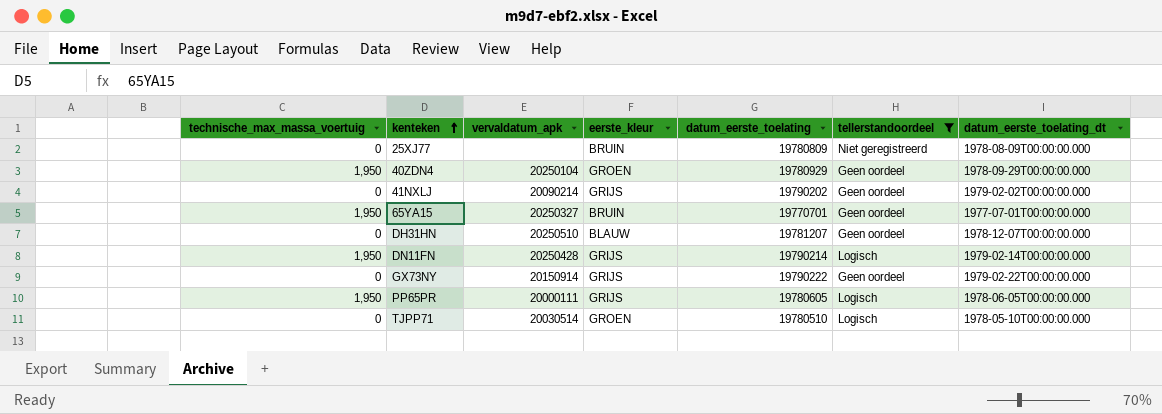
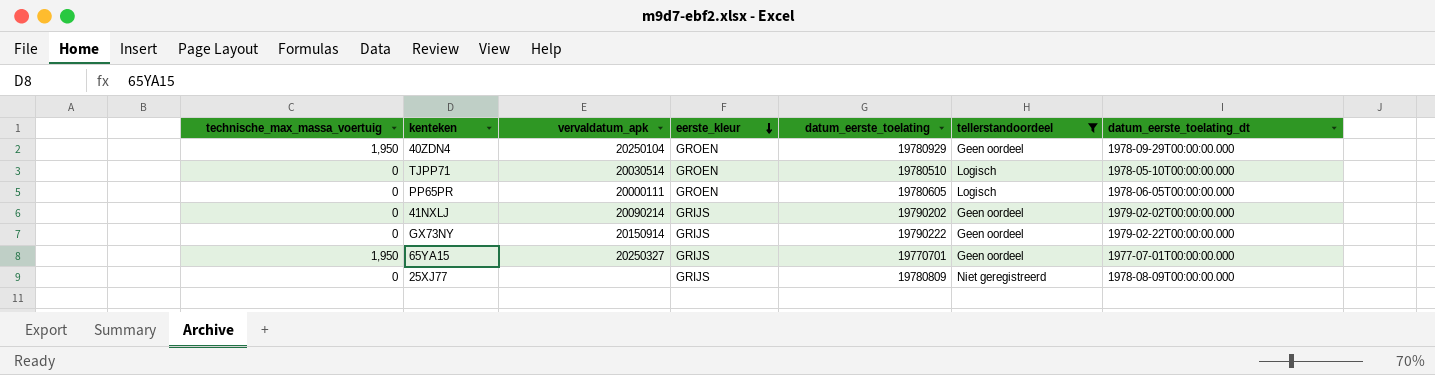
row order: kenteken ascending -> eerste_kleur descending
row DH31HN: 0 | 20250510 | BLAUW | 19781207 | Geen oordeel | 1978-12-07T00:00:00.000 -> none
row DN11FN: 1,950 | 20250428 | GRIJS | 19790214 | Logisch | 1979-02-14T00:00:00.000 -> none
PP65PR | technische_max_massa_voertuig: 1,950 -> 0
PP65PR | eerste_kleur: GRIJS -> GROEN
65YA15 | eerste_kleur: BRUIN -> GRIJS
25XJ77 | eerste_kleur: BRUIN -> GRIJS

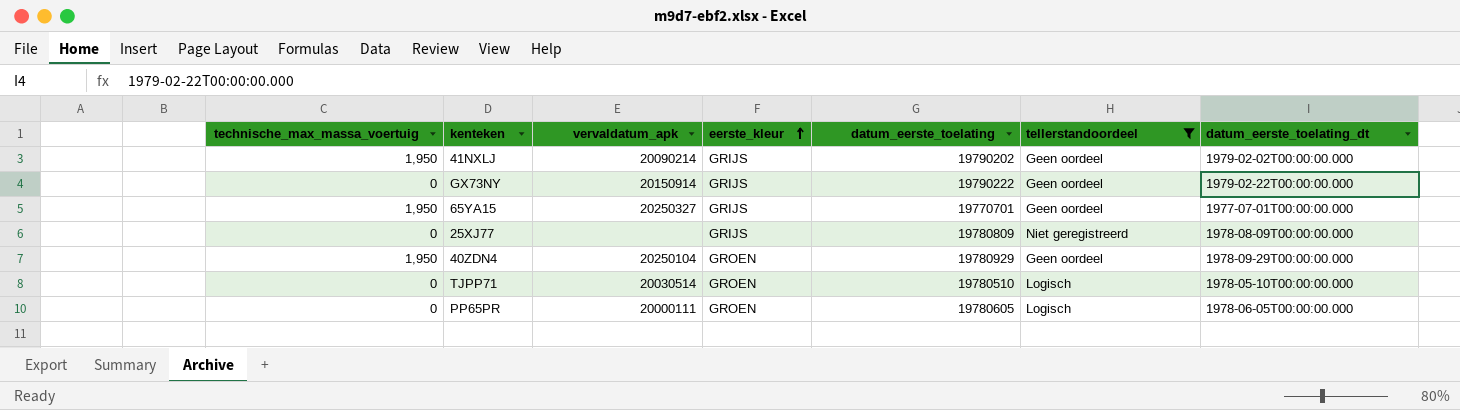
row order: eerste_kleur descending -> eerste_kleur ascending
41NXLJ | technische_max_massa_voertuig: 0 -> 1,950

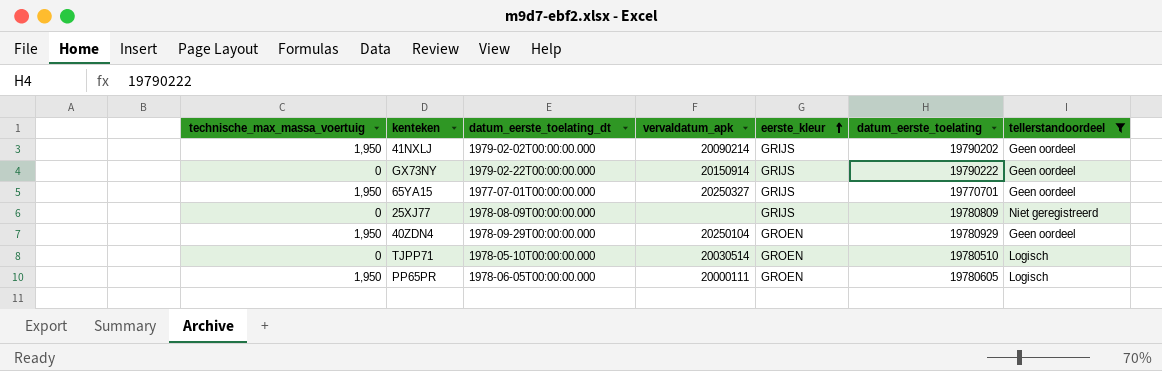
column datum_eerste_toelating_dt | position: 7 -> 3
PP65PR | technische_max_massa_voertuig: 0 -> 1,950

